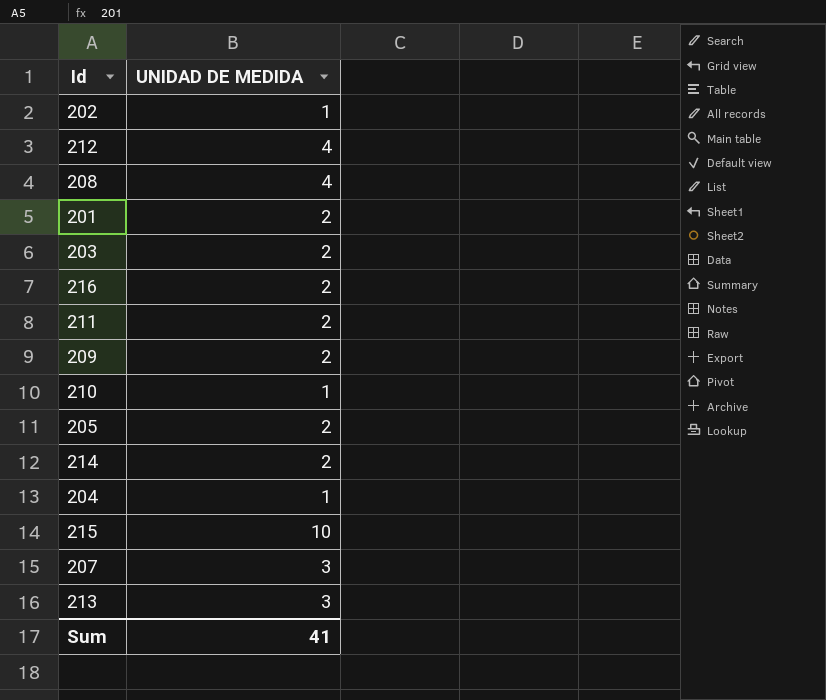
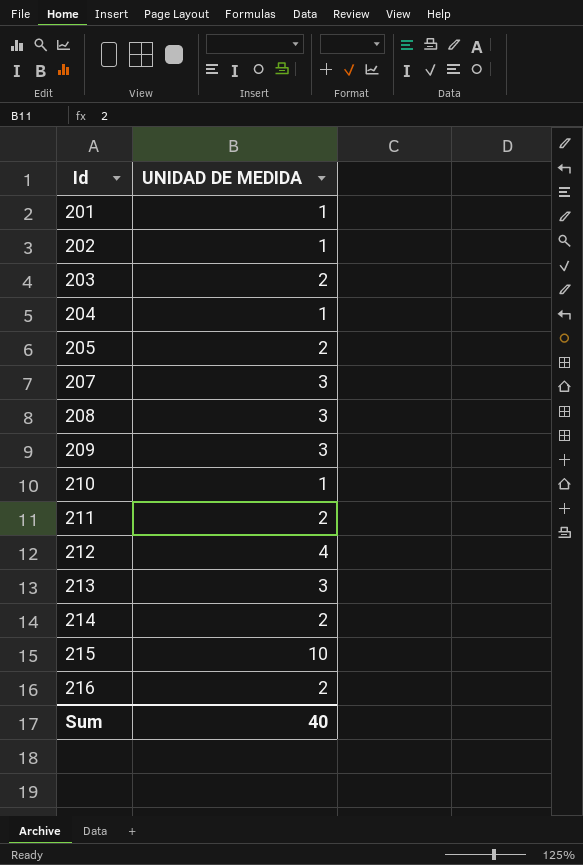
row order: none -> Id ascending
201 | UNIDAD DE MEDIDA: 2 -> 1
208 | UNIDAD DE MEDIDA: 4 -> 3
209 | UNIDAD DE MEDIDA: 2 -> 3
Sum | UNIDAD DE MEDIDA: 41 -> 40

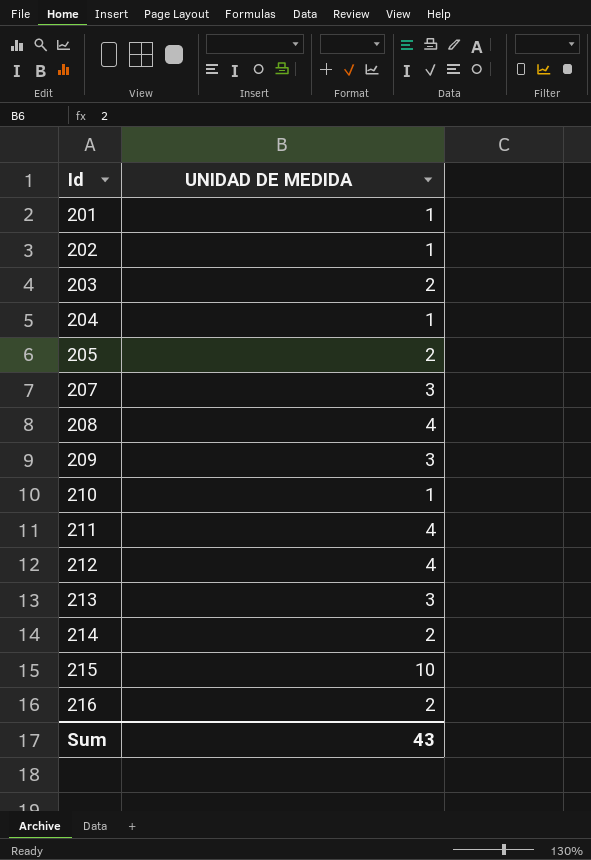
208 | UNIDAD DE MEDIDA: 3 -> 4
211 | UNIDAD DE MEDIDA: 2 -> 4
Sum | UNIDAD DE MEDIDA: 40 -> 43

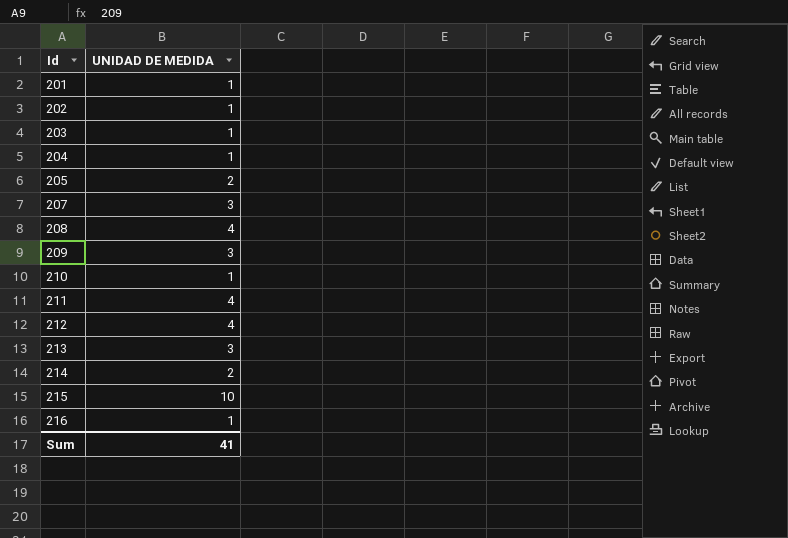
203 | UNIDAD DE MEDIDA: 2 -> 1
216 | UNIDAD DE MEDIDA: 2 -> 1
Sum | UNIDAD DE MEDIDA: 43 -> 41

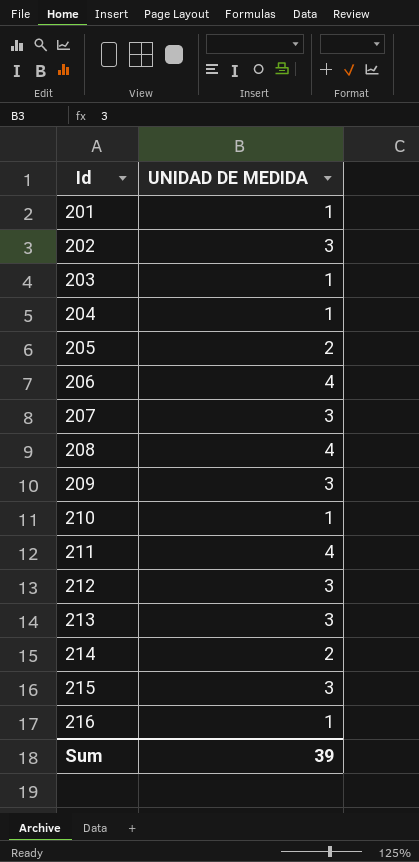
202 | UNIDAD DE MEDIDA: 1 -> 3
row 206: none -> 4
212 | UNIDAD DE MEDIDA: 4 -> 3
215 | UNIDAD DE MEDIDA: 10 -> 3
Sum | UNIDAD DE MEDIDA: 41 -> 39

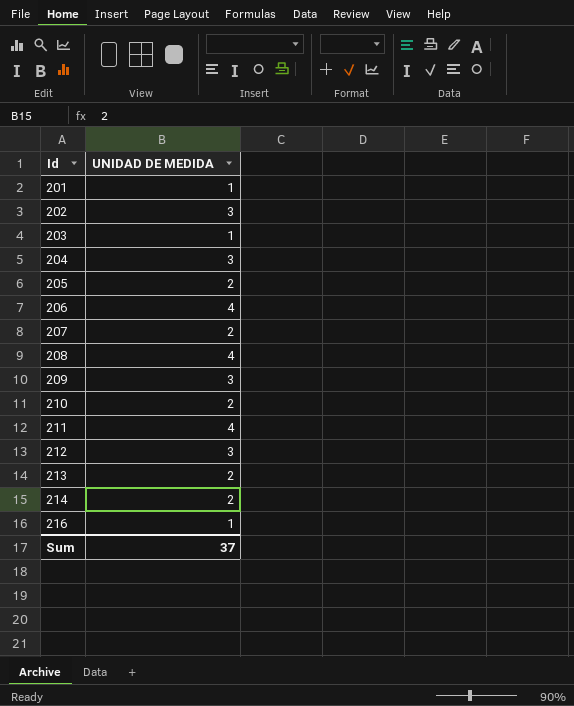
row 215: 3 -> none
204 | UNIDAD DE MEDIDA: 1 -> 3
207 | UNIDAD DE MEDIDA: 3 -> 2
210 | UNIDAD DE MEDIDA: 1 -> 2
213 | UNIDAD DE MEDIDA: 3 -> 2
Sum | UNIDAD DE MEDIDA: 39 -> 37

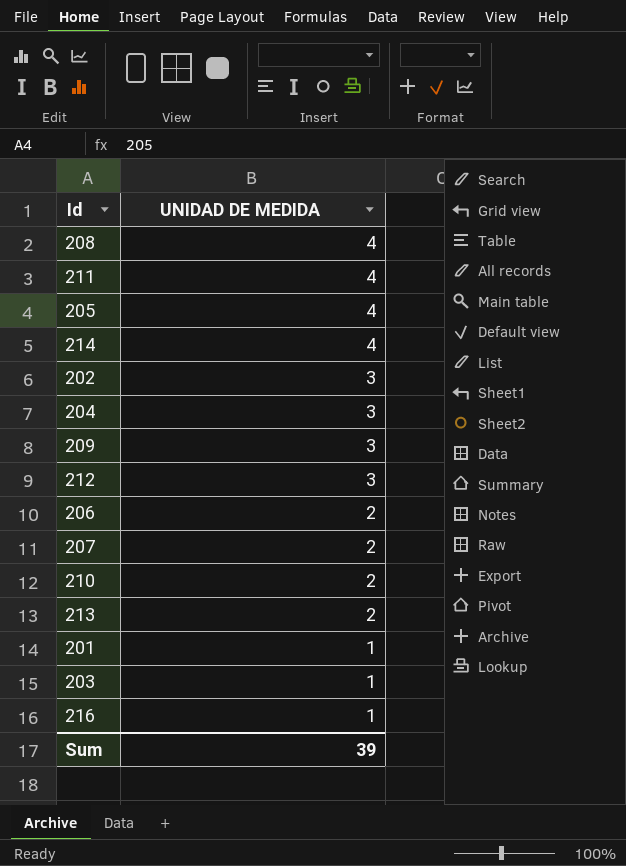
row order: Id ascending -> UNIDAD DE MEDIDA descending
205 | UNIDAD DE MEDIDA: 2 -> 4
214 | UNIDAD DE MEDIDA: 2 -> 4
206 | UNIDAD DE MEDIDA: 4 -> 2
Sum | UNIDAD DE MEDIDA: 37 -> 39

